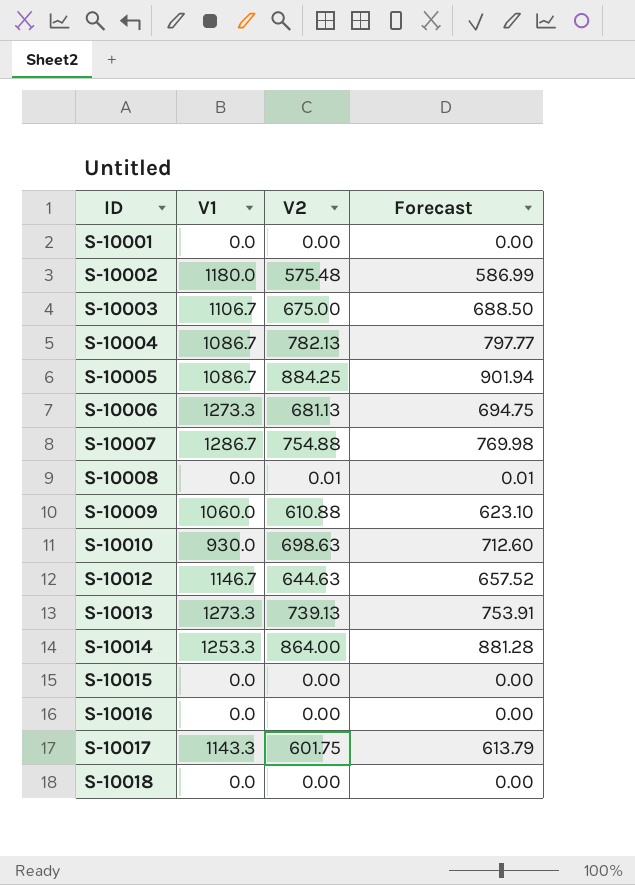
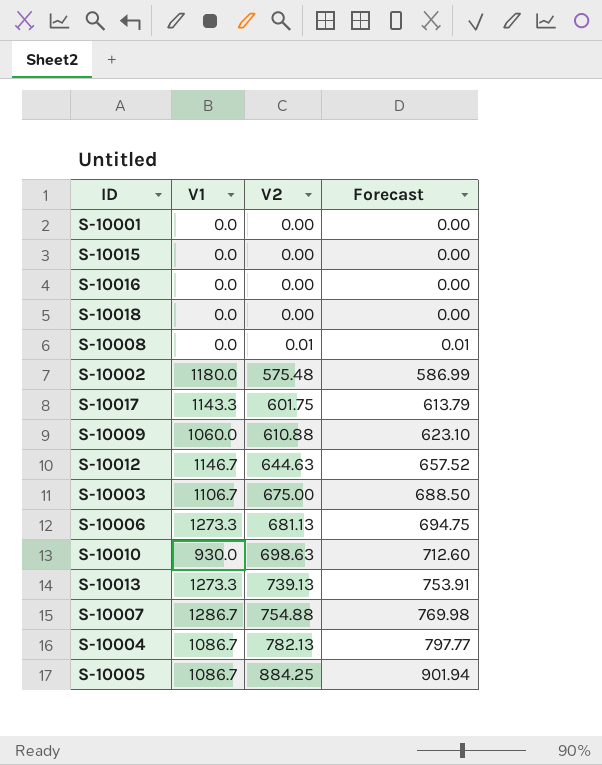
row order: ID ascending -> V2 ascending
row S-10014: 1253.3 | 864.00 | 881.28 -> none

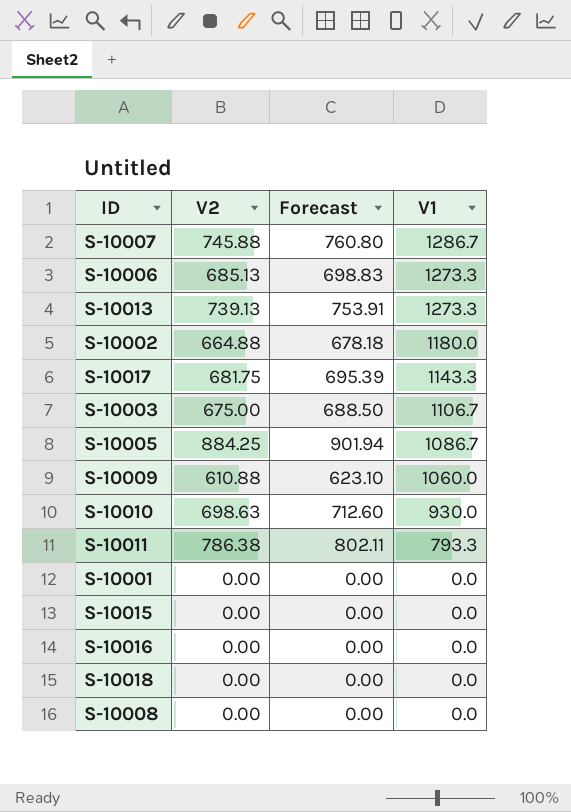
row order: V2 ascending -> V1 descending
column V1 | position: 2 -> 4
row S-10012: 1146.7 | 644.63 | 657.52 -> none
row S-10004: 1086.7 | 782.13 | 797.77 -> none
S-10007 | V2: 754.88 -> 745.88
S-10007 | Forecast: 769.98 -> 760.80
S-10006 | V2: 681.13 -> 685.13
S-10006 | Forecast: 694.75 -> 698.83
S-10002 | V2: 575.48 -> 664.88
S-10002 | Forecast: 586.99 -> 678.18
S-10017 | V2: 601.75 -> 681.75
S-10017 | Forecast: 613.79 -> 695.39
row S-10011: none -> 786.38 | 802.11 | 793.3
S-10008 | V2: 0.01 -> 0.00
S-10008 | Forecast: 0.01 -> 0.00

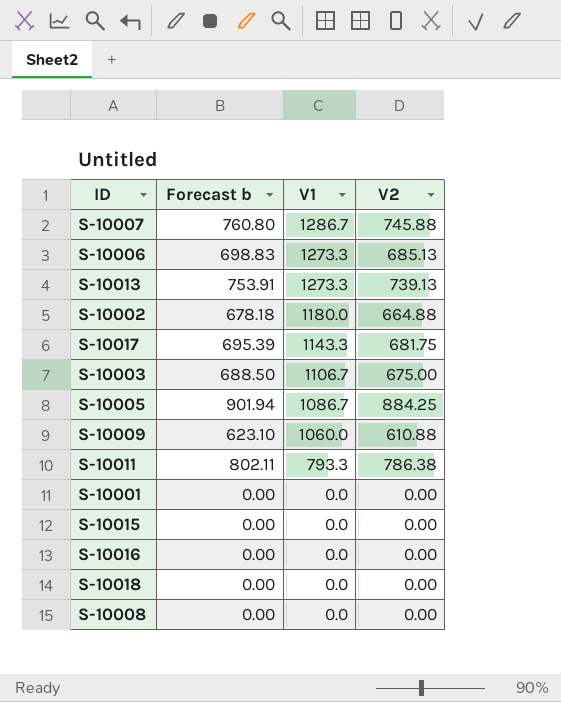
column name: Forecast -> Forecast b
column V2 | position: 2 -> 4
row S-10010: 698.63 | 712.60 | 930.0 -> none

